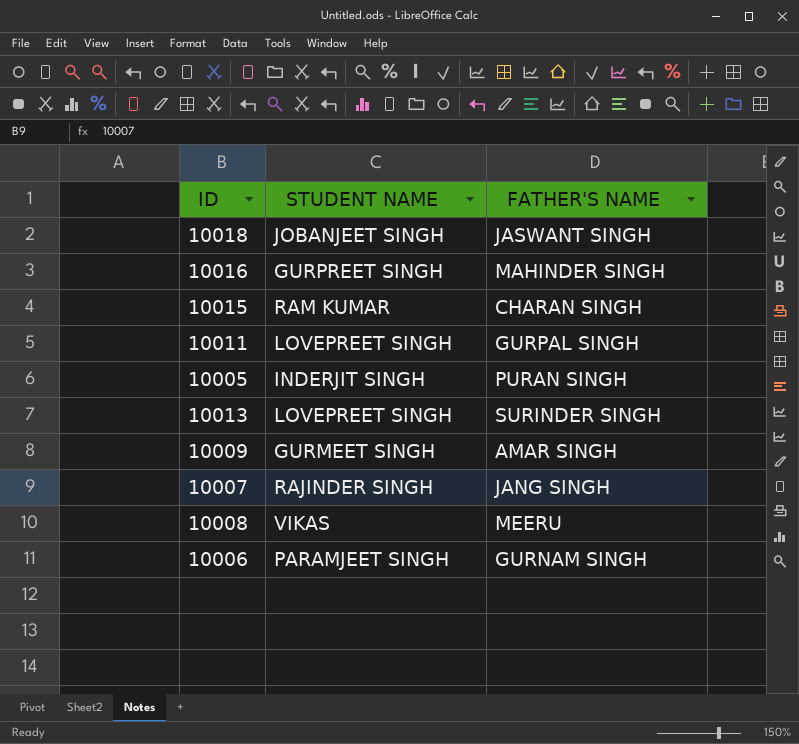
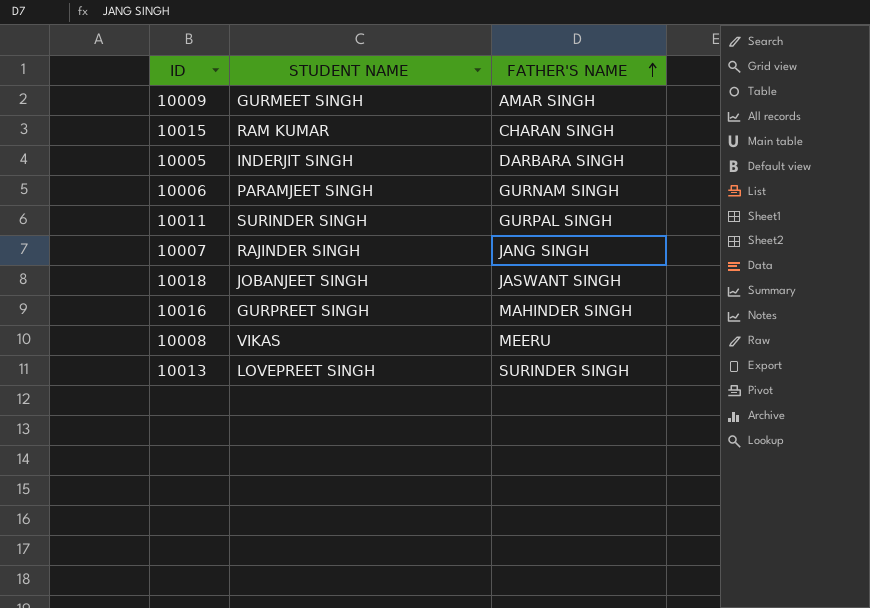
row order: none -> FATHER'S NAME ascending
10005 | FATHER'S NAME: PURAN SINGH -> DARBARA SINGH
10011 | STUDENT NAME: LOVEPREET SINGH -> SURINDER SINGH

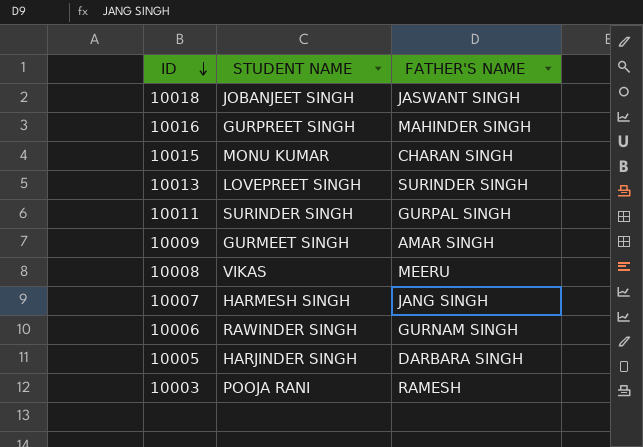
row order: FATHER'S NAME ascending -> ID descending
10015 | STUDENT NAME: RAM KUMAR -> MONU KUMAR
10007 | STUDENT NAME: RAJINDER SINGH -> HARMESH SINGH
10006 | STUDENT NAME: PARAMJEET SINGH -> RAWINDER SINGH
10005 | STUDENT NAME: INDERJIT SINGH -> HARJINDER SINGH
row 10003: none -> POOJA RANI | RAMESH

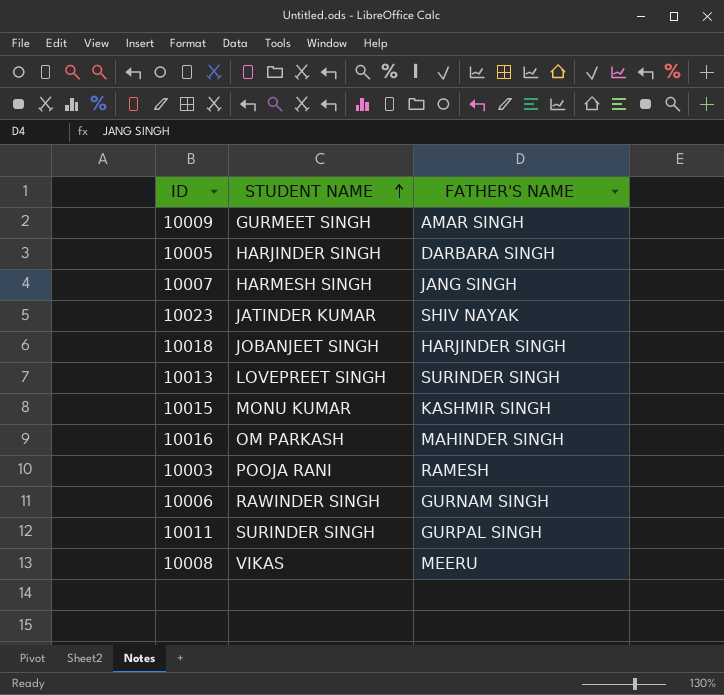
row order: ID descending -> STUDENT NAME ascending
row 10023: none -> JATINDER KUMAR | SHIV NAYAK
10018 | FATHER'S NAME: JASWANT SINGH -> HARJINDER SINGH
10015 | FATHER'S NAME: CHARAN SINGH -> KASHMIR SINGH
10016 | STUDENT NAME: GURPREET SINGH -> OM PARKASH

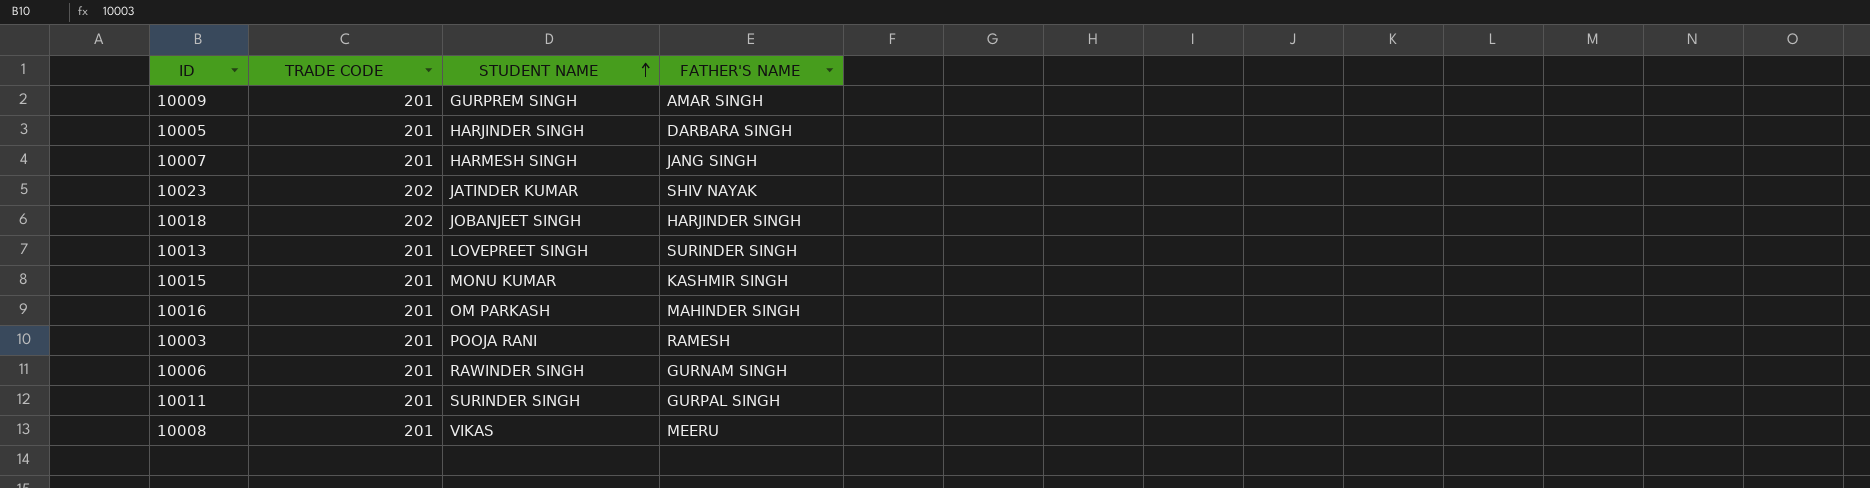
column TRADE CODE | position: none -> 2
10009 | STUDENT NAME: GURMEET SINGH -> GURPREM SINGH

